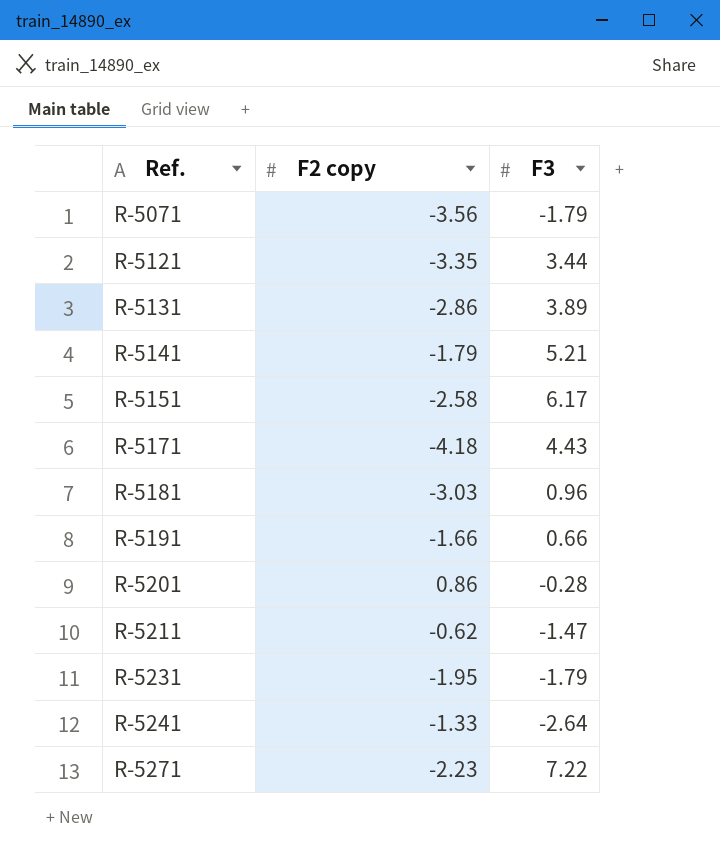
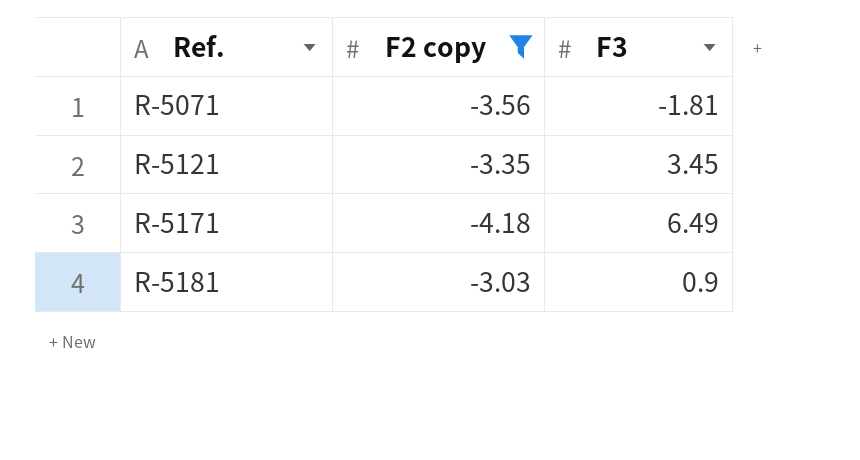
filter: none -> F2 copy <= -3.03
R-5071 | F3: -1.79 -> -1.81
R-5121 | F3: 3.44 -> 3.45
R-5171 | F3: 4.43 -> 6.49
R-5181 | F3: 0.96 -> 0.9

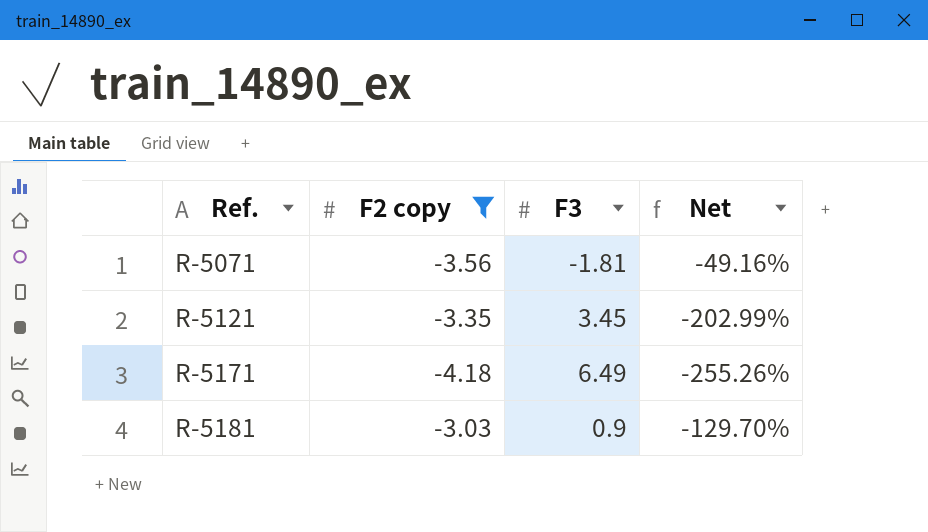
column Net | formula: none -> ([F3] - [F2 copy]) / [F2 copy]

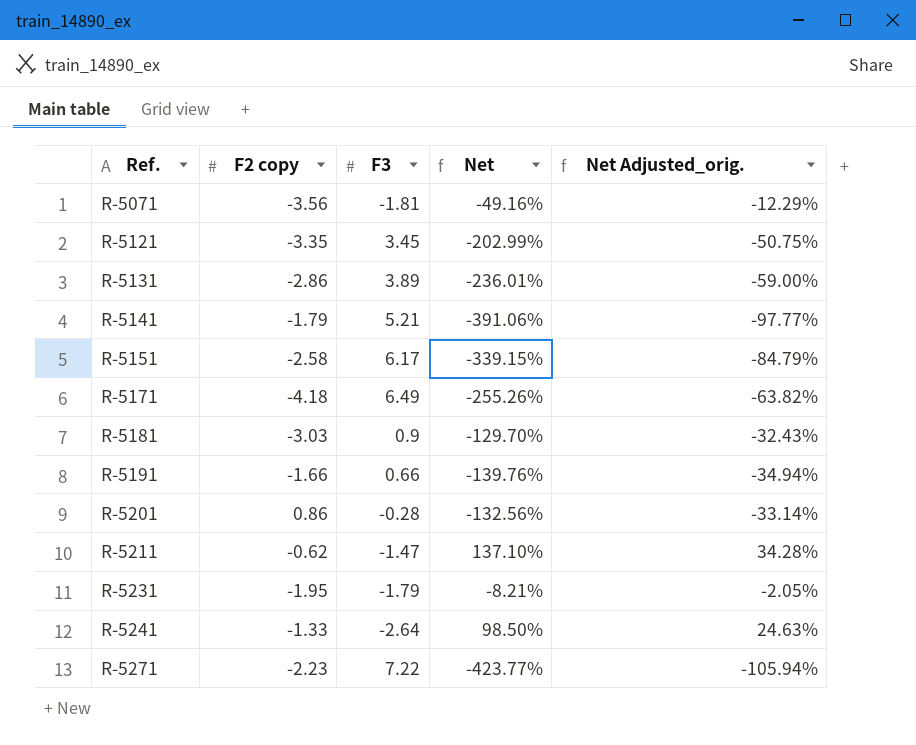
filter: F2 copy <= -3.03 -> none
column Net Adjusted_orig. | formula: none -> [Net] * 0.25

